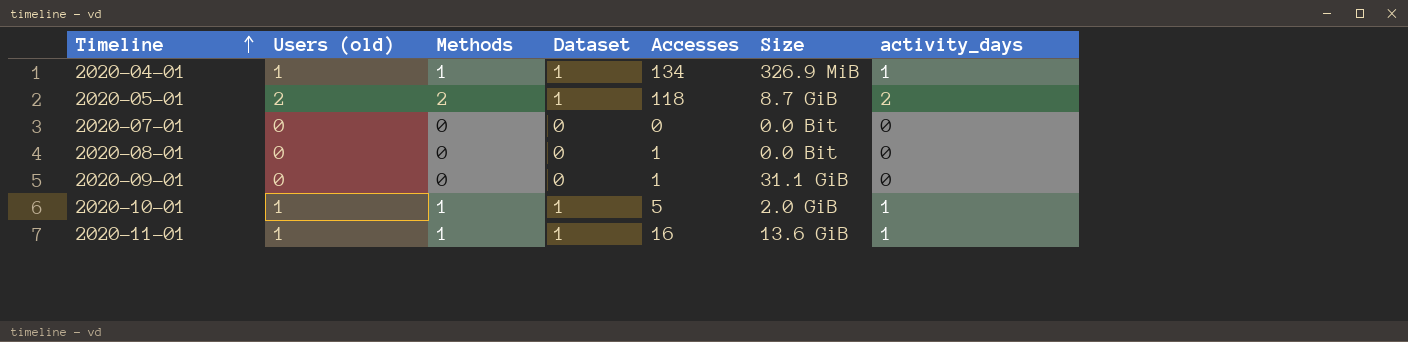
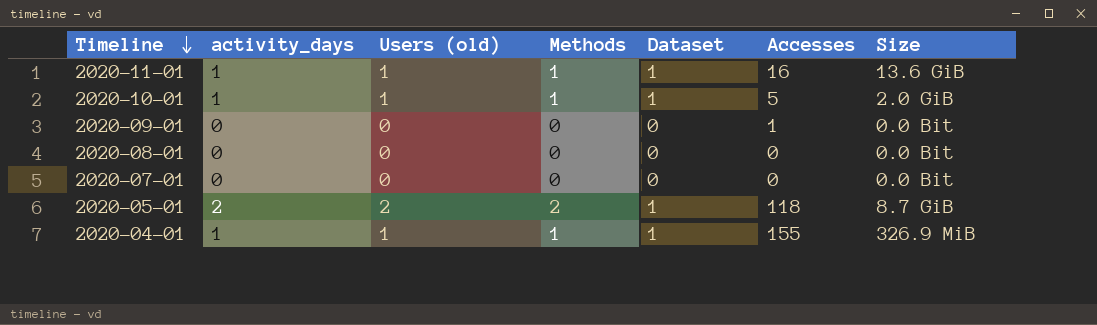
row order: Timeline ascending -> Timeline descending
column activity_days | position: 7 -> 2
2020-09-01 | Size: 31.1 GiB -> 0.0 Bit
2020-08-01 | Accesses: 1 -> 0
2020-04-01 | Accesses: 134 -> 155

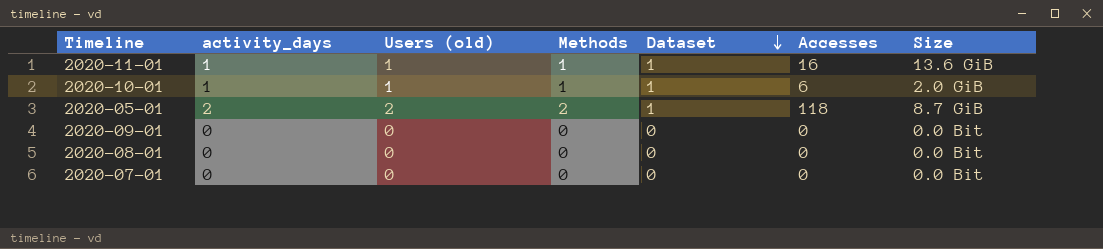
row order: Timeline descending -> Dataset descending
row 2020-04-01: 1 | 1 | 1 | 1 | 155 | 326.9 MiB -> none
2020-10-01 | Accesses: 5 -> 6
2020-09-01 | Accesses: 1 -> 0

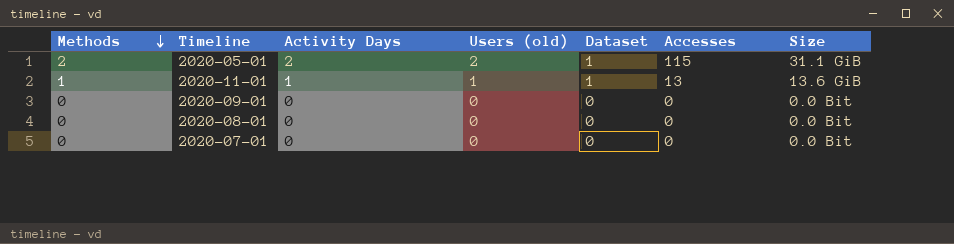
row order: Dataset descending -> Methods descending
column Methods | position: 4 -> 1
column name: activity_days -> Activity Days
row 2020-10-01: 1 | 1 | 1 | 1 | 6 | 2.0 GiB -> none
2020-05-01 | Accesses: 118 -> 115
2020-05-01 | Size: 8.7 GiB -> 31.1 GiB
2020-11-01 | Accesses: 16 -> 13

